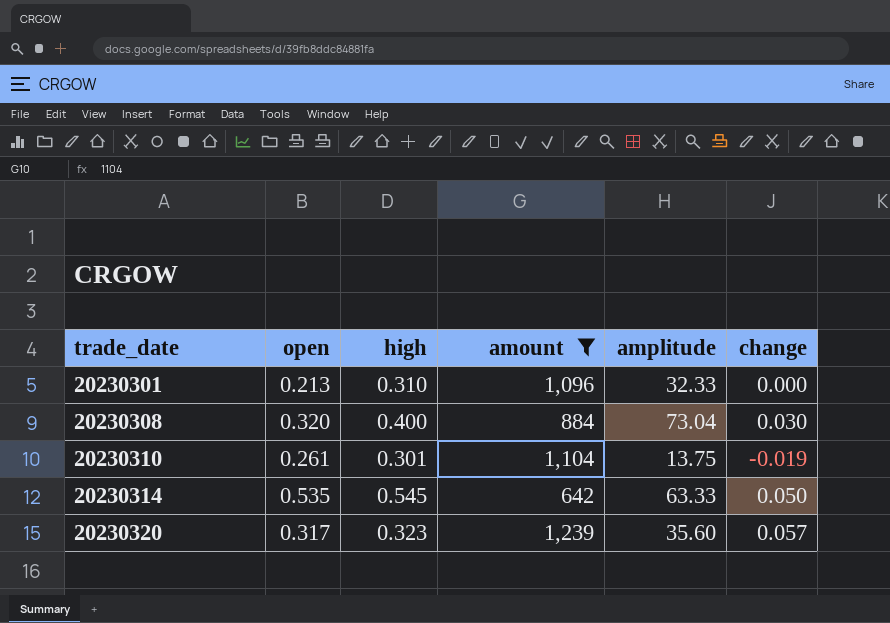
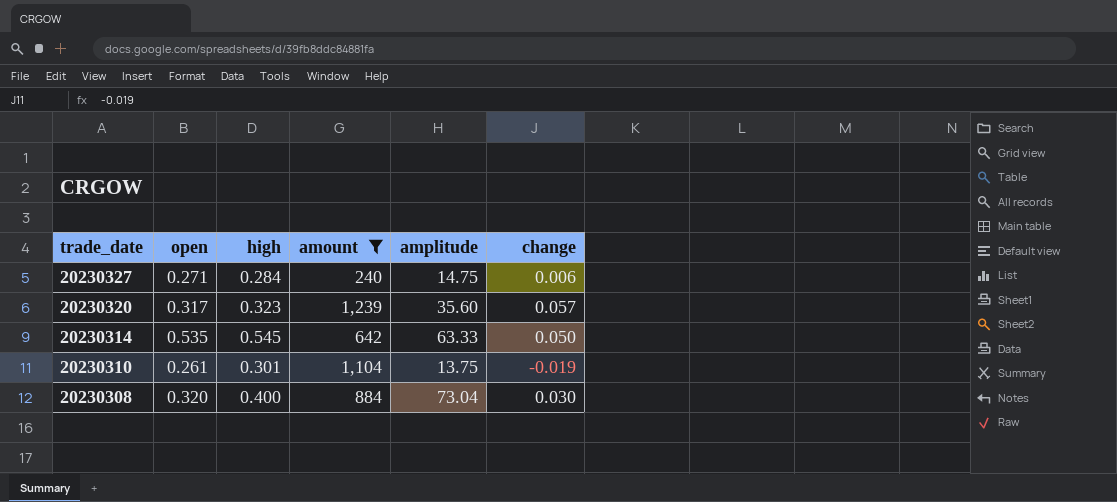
row order: trade_date ascending -> trade_date descending
row 20230301: 0.213 | 0.310 | 1,096 | 32.33 | 0.000 -> none
row 20230327: none -> 0.271 | 0.284 | 240 | 14.75 | 0.006

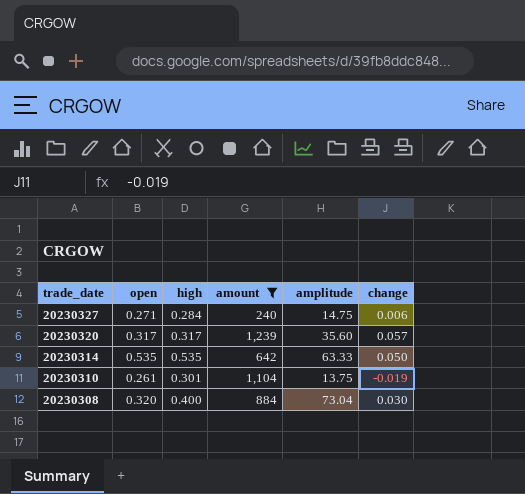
20230320 | high: 0.323 -> 0.317
20230314 | high: 0.545 -> 0.535

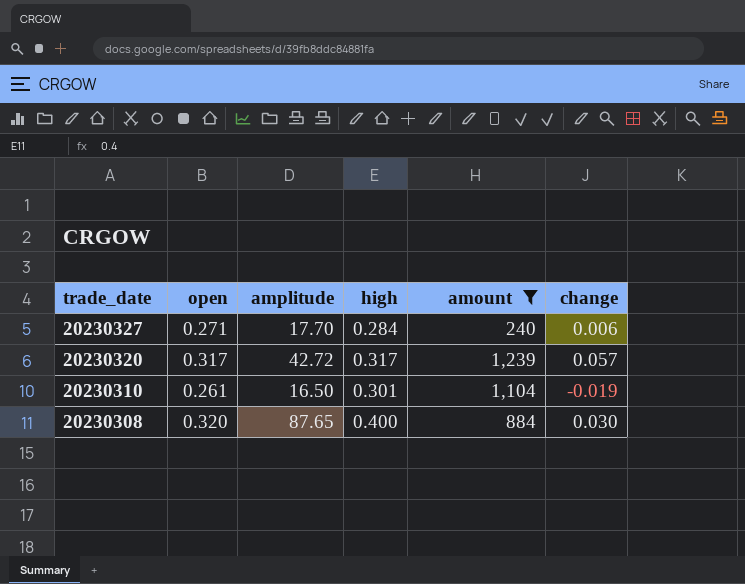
column amplitude | position: 5 -> 3
row 20230314: 0.535 | 0.535 | 642 | 63.33 | 0.050 -> none
20230327 | amplitude: 14.75 -> 17.70
20230320 | amplitude: 35.60 -> 42.72
20230310 | amplitude: 13.75 -> 16.50
20230308 | amplitude: 73.04 -> 87.65

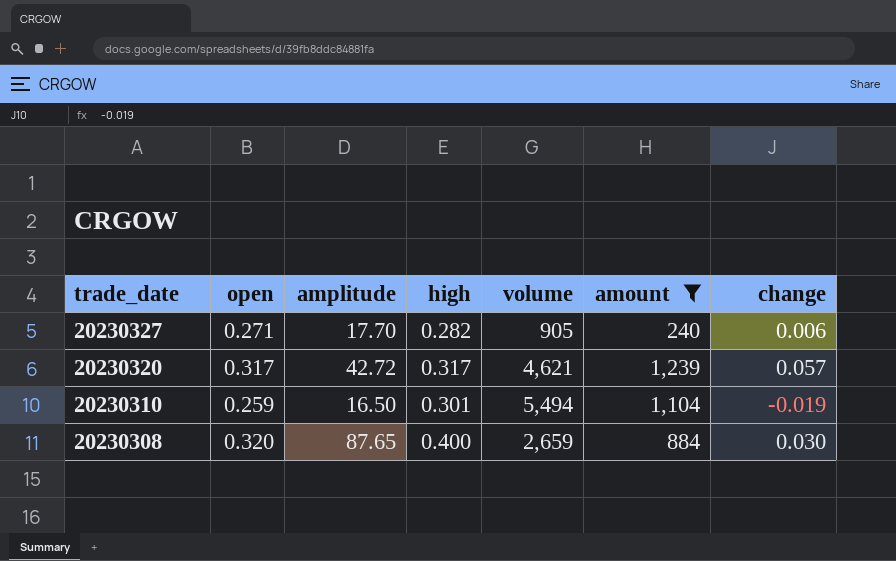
column volume | position: none -> 5
20230327 | high: 0.284 -> 0.282
20230310 | open: 0.261 -> 0.259

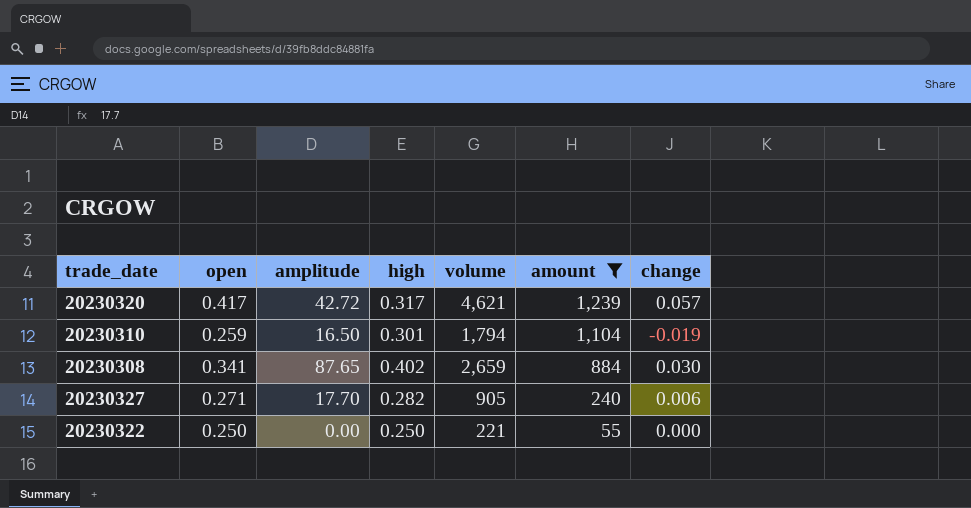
row order: trade_date descending -> amount descending
20230320 | open: 0.317 -> 0.417
20230310 | volume: 5,494 -> 1,794
20230308 | open: 0.320 -> 0.341
20230308 | high: 0.400 -> 0.402
row 20230322: none -> 0.250 | 0.00 | 0.250 | 221 | 55 | 0.000

